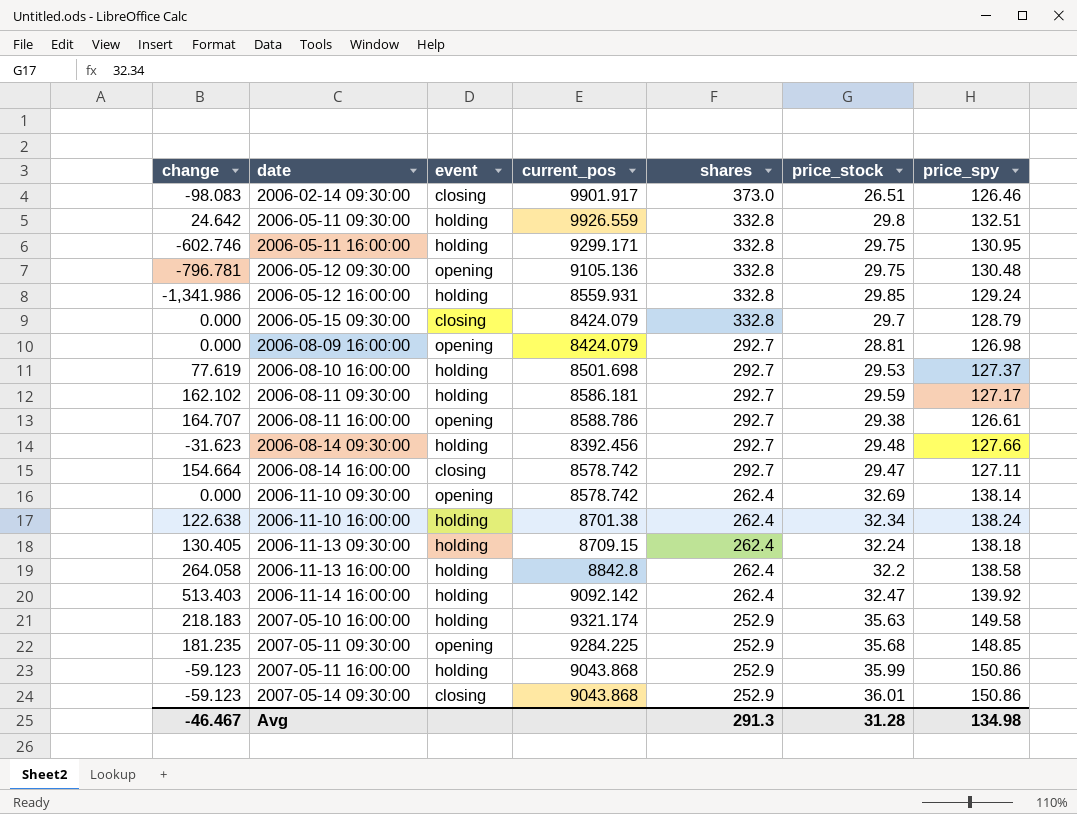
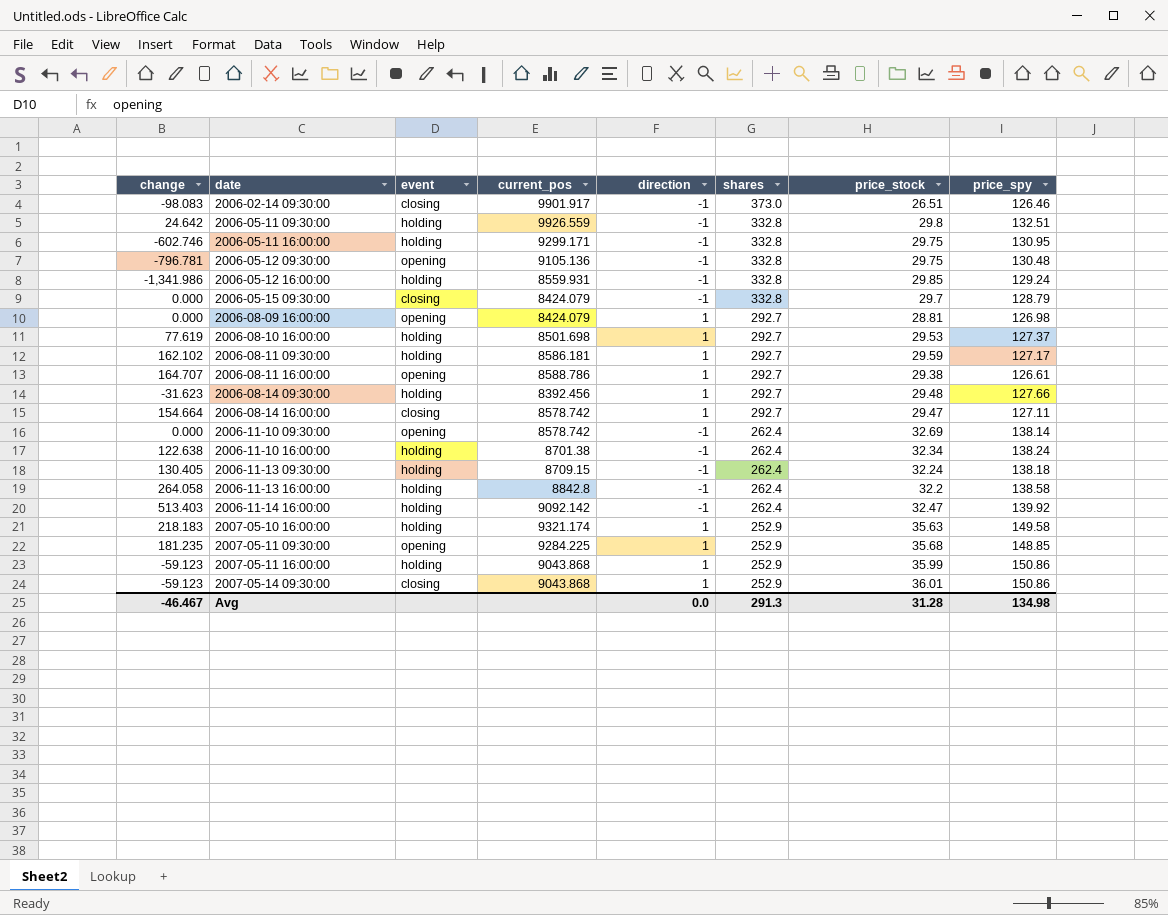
column direction | position: none -> 5

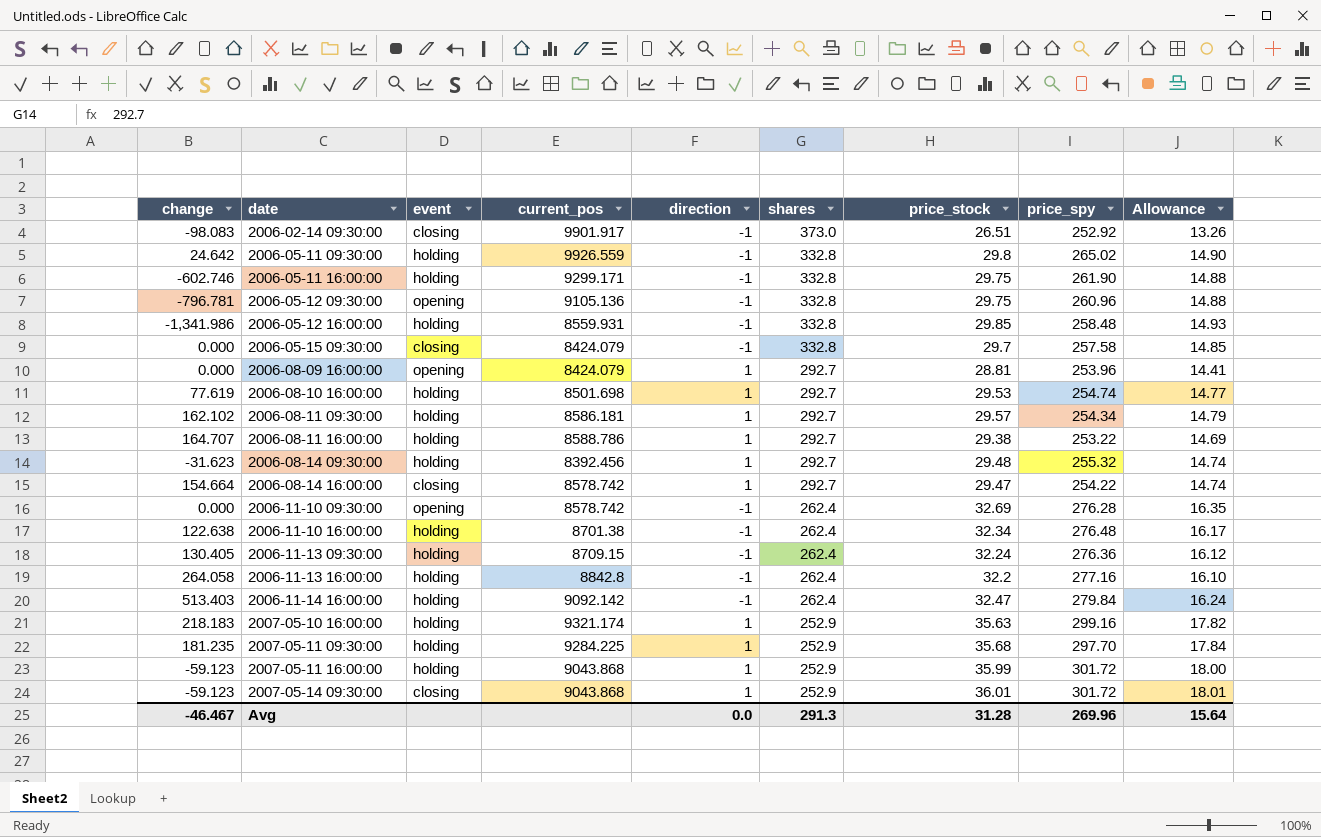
column Allowance | formula: none -> [price_stock] * 0.5
2006-02-14 09:30:00 | price_spy: 126.46 -> 252.92
2006-05-11 09:30:00 | price_spy: 132.51 -> 265.02
2006-05-11 16:00:00 | price_spy: 130.95 -> 261.90
2006-05-12 09:30:00 | price_spy: 130.48 -> 260.96
2006-05-12 16:00:00 | price_spy: 129.24 -> 258.48
2006-05-15 09:30:00 | price_spy: 128.79 -> 257.58
2006-08-09 16:00:00 | price_spy: 126.98 -> 253.96
2006-08-10 16:00:00 | price_spy: 127.37 -> 254.74
2006-08-11 09:30:00 | price_stock: 29.59 -> 29.57
2006-08-11 09:30:00 | price_spy: 127.17 -> 254.34
2006-08-11 16:00:00 | event: opening -> holding
2006-08-11 16:00:00 | price_spy: 126.61 -> 253.22
2006-08-14 09:30:00 | price_spy: 127.66 -> 255.32
2006-08-14 16:00:00 | price_spy: 127.11 -> 254.22
2006-11-10 09:30:00 | price_spy: 138.14 -> 276.28
2006-11-10 16:00:00 | price_spy: 138.24 -> 276.48
2006-11-13 09:30:00 | price_spy: 138.18 -> 276.36
2006-11-13 16:00:00 | price_spy: 138.58 -> 277.16
2006-11-14 16:00:00 | price_spy: 139.92 -> 279.84
2007-05-10 16:00:00 | price_spy: 149.58 -> 299.16
2007-05-11 09:30:00 | event: opening -> holding
2007-05-11 09:30:00 | price_spy: 148.85 -> 297.70
2007-05-11 16:00:00 | price_spy: 150.86 -> 301.72
2007-05-14 09:30:00 | price_spy: 150.86 -> 301.72
Avg | price_spy: 134.98 -> 269.96

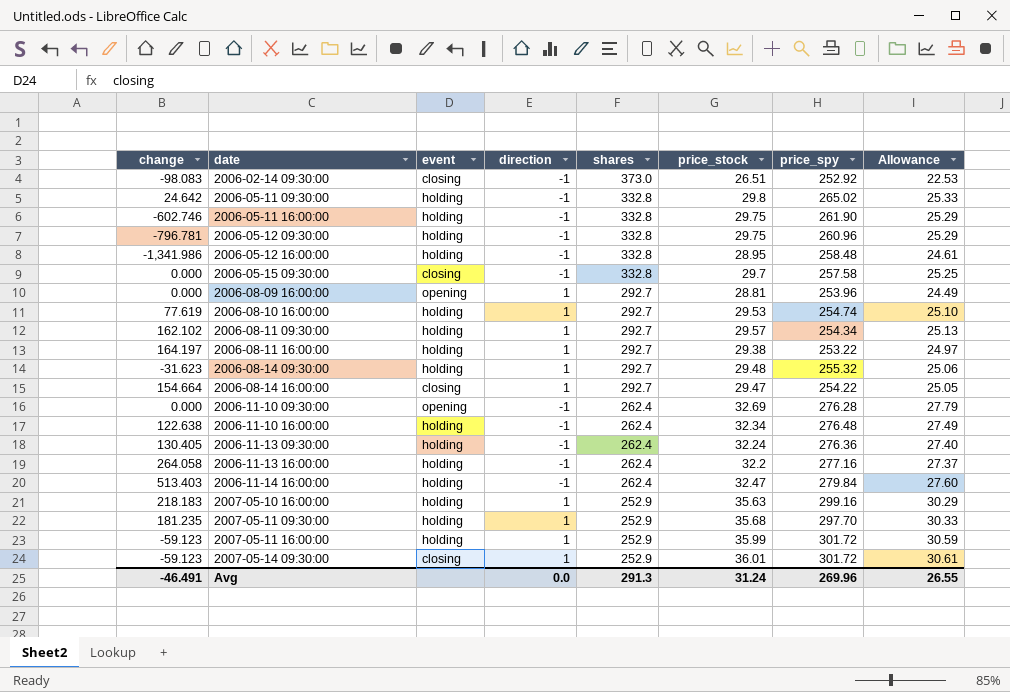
column current_pos | position: 4 -> none
column Allowance | formula: [price_stock] * 0.5 -> [price_stock] * 0.85
2006-05-12 09:30:00 | event: opening -> holding
2006-05-12 16:00:00 | price_stock: 29.85 -> 28.95
2006-08-11 16:00:00 | change: 164.707 -> 164.197
Avg | change: -46.467 -> -46.491
Avg | price_stock: 31.28 -> 31.24
Avg | Allowance: 15.64 -> 26.55

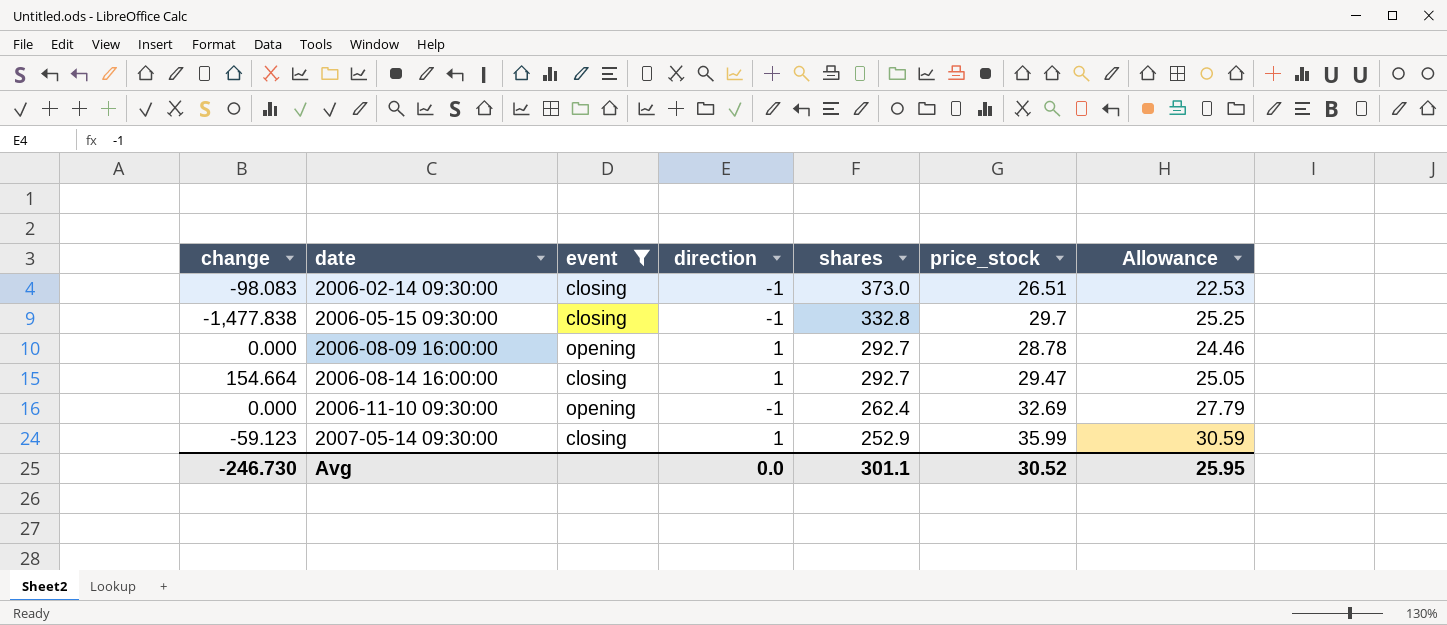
filter: none -> event != holding
column price_spy | position: 7 -> none
2006-05-15 09:30:00 | change: 0.000 -> -1,477.838
2006-08-09 16:00:00 | price_stock: 28.81 -> 28.78
2006-08-09 16:00:00 | Allowance: 24.49 -> 24.46
2007-05-14 09:30:00 | price_stock: 36.01 -> 35.99
2007-05-14 09:30:00 | Allowance: 30.61 -> 30.59
Avg | change: -46.491 -> -246.730
Avg | shares: 291.3 -> 301.1
Avg | price_stock: 31.24 -> 30.52
Avg | Allowance: 26.55 -> 25.95

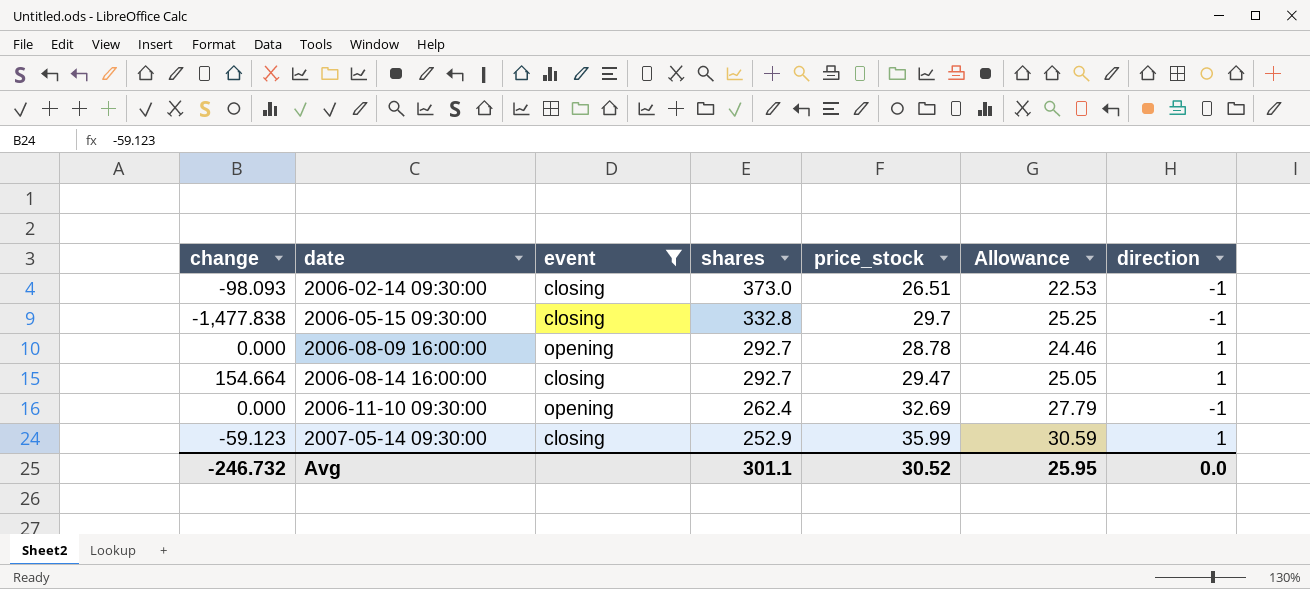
column direction | position: 4 -> 7
2006-02-14 09:30:00 | change: -98.083 -> -98.093
Avg | change: -246.730 -> -246.732

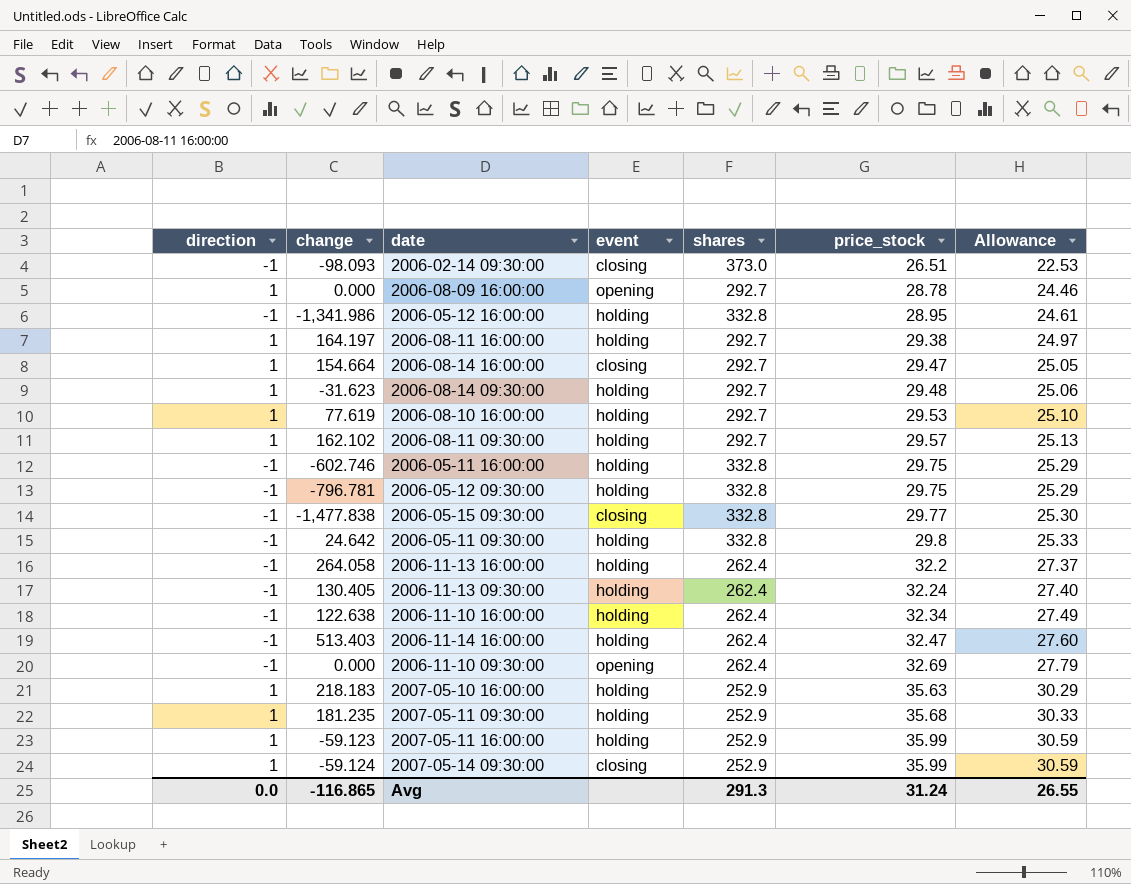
filter: event != holding -> none
row order: date ascending -> price_stock ascending
column direction | position: 7 -> 1
2006-05-15 09:30:00 | price_stock: 29.7 -> 29.77
2006-05-15 09:30:00 | Allowance: 25.25 -> 25.30
2007-05-14 09:30:00 | change: -59.123 -> -59.124
Avg | change: -246.732 -> -116.865
Avg | shares: 301.1 -> 291.3
Avg | price_stock: 30.52 -> 31.24
Avg | Allowance: 25.95 -> 26.55

